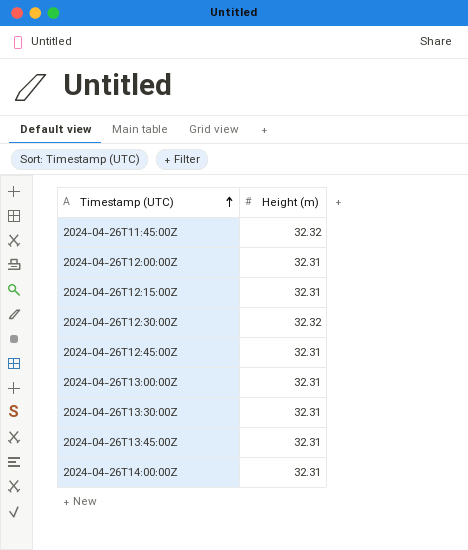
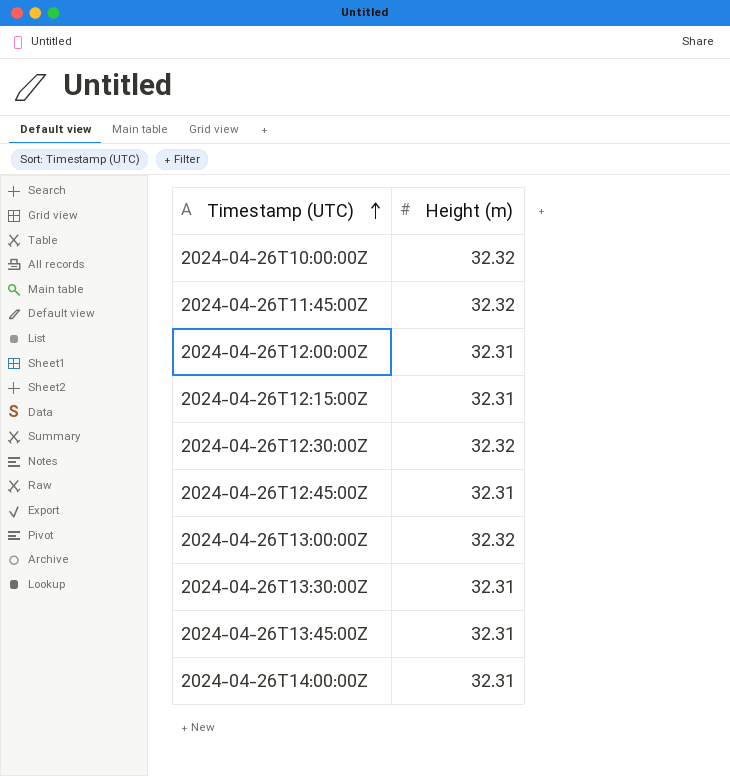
row 2024-04-26T10:00:00Z: none -> 32.32
2024-04-26T13:00:00Z | Height (m): 32.31 -> 32.32

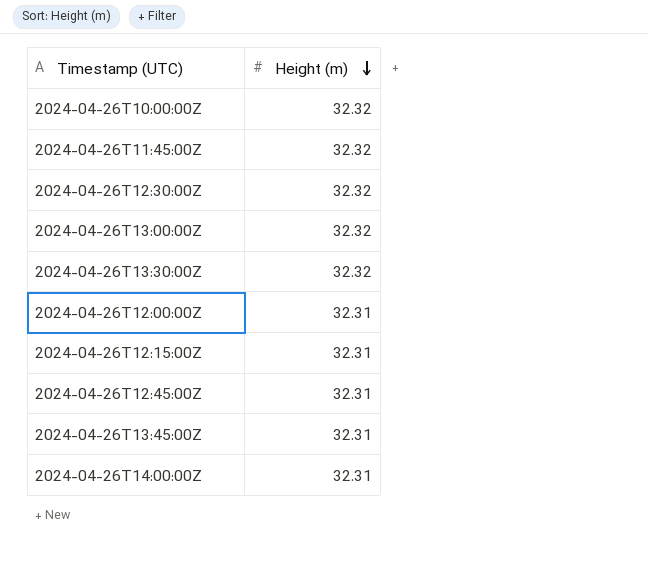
row order: Timestamp (UTC) ascending -> Height (m) descending
2024-04-26T13:30:00Z | Height (m): 32.31 -> 32.32

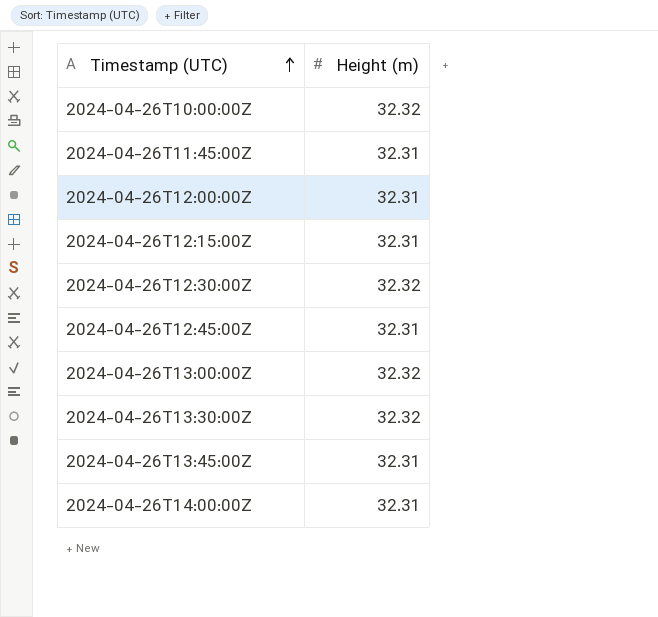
row order: Height (m) descending -> Timestamp (UTC) ascending
2024-04-26T11:45:00Z | Height (m): 32.32 -> 32.31

